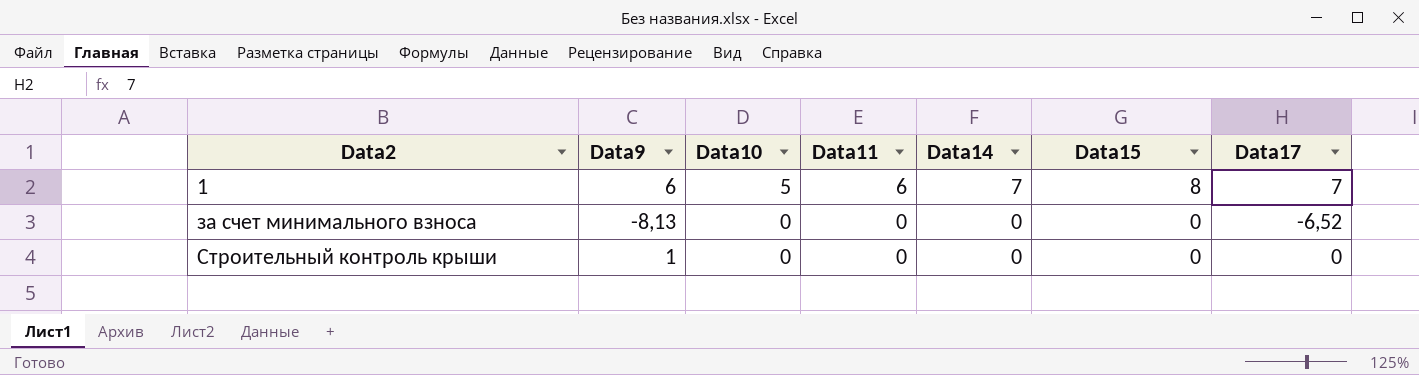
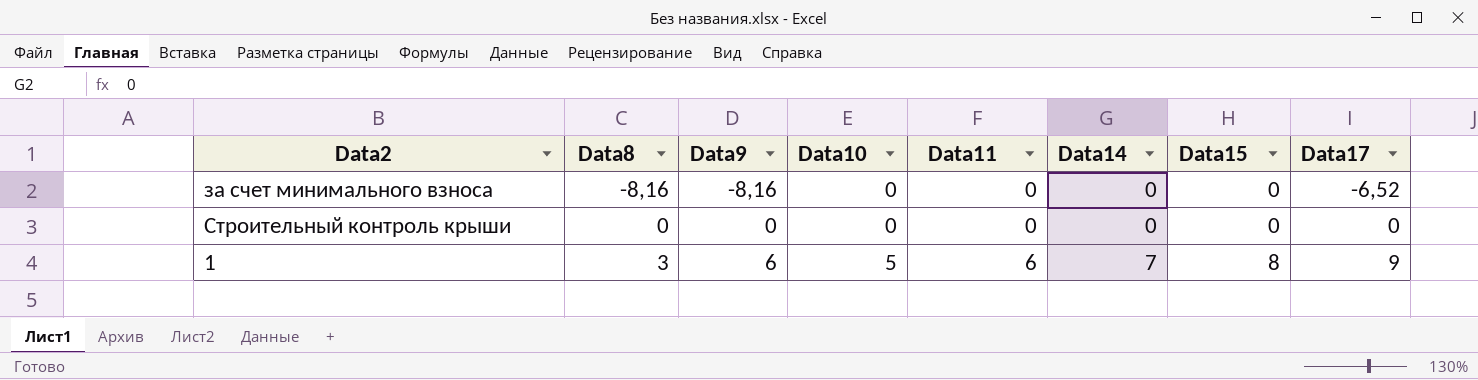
row order: Data2 ascending -> Data8 ascending
column Data8 | position: none -> 2
за счет минимального взноса | Data9: -8,13 -> -8,16
Строительный контроль крыши | Data9: 1 -> 0
1 | Data17: 7 -> 9

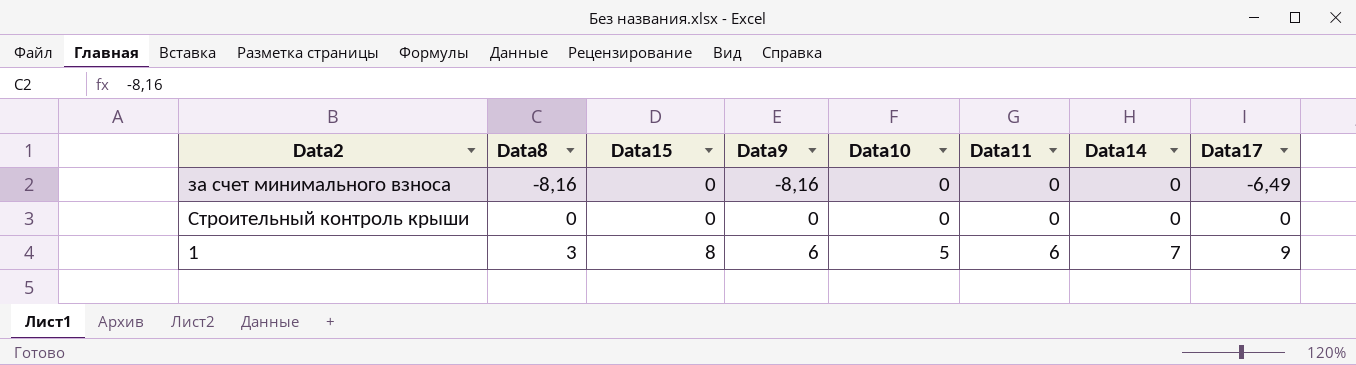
column Data15 | position: 7 -> 3
за счет минимального взноса | Data17: -6,52 -> -6,49

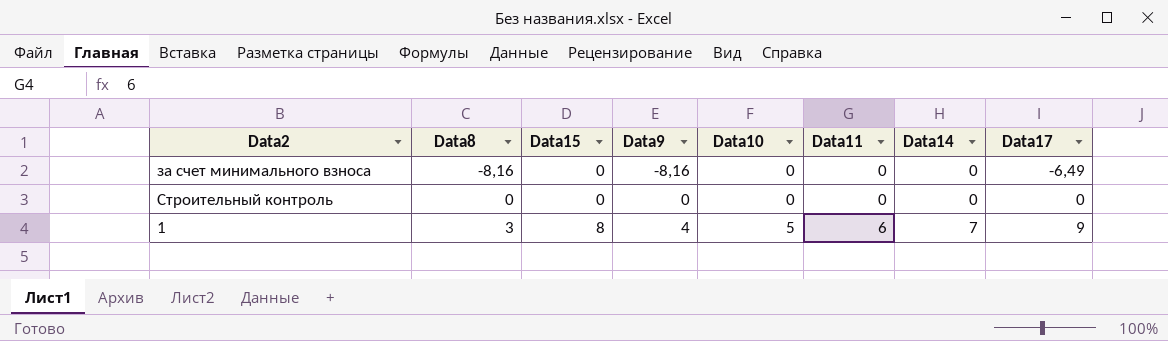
row Строительный контроль крыши: 0 | 0 | 0 | 0 | 0 | 0 | 0 -> none
row Строительный контроль: none -> 0 | 0 | 0 | 0 | 0 | 0 | 0
1 | Data9: 6 -> 4

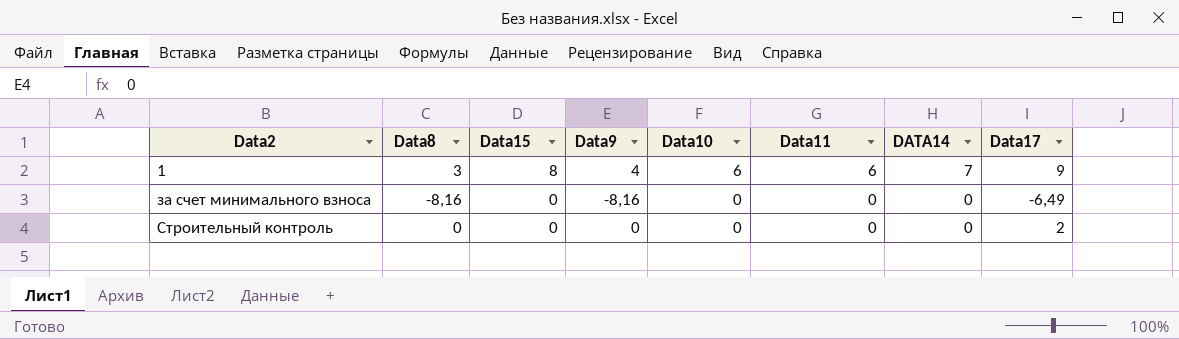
row order: Data8 ascending -> Data2 ascending
column name: Data14 -> DATA14
1 | Data10: 5 -> 6
Строительный контроль | Data17: 0 -> 2

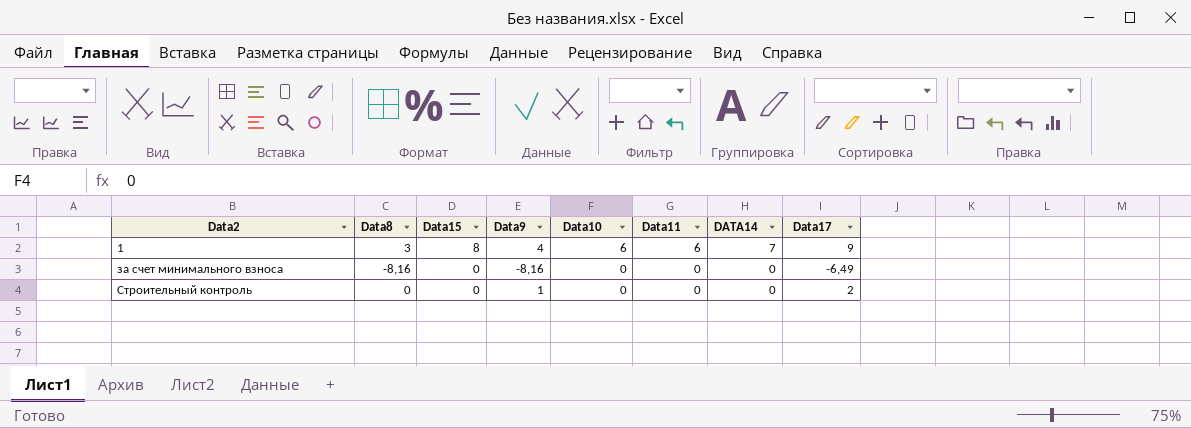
Строительный контроль | Data9: 0 -> 1

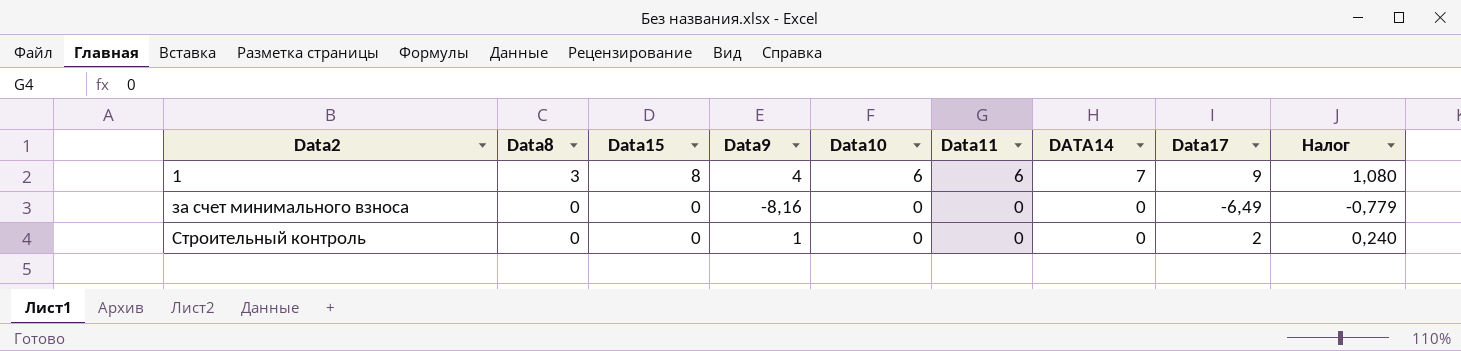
column Налог | formula: none -> [Data17] * 0,12
за счет минимального взноса | Data8: -8,16 -> 0

